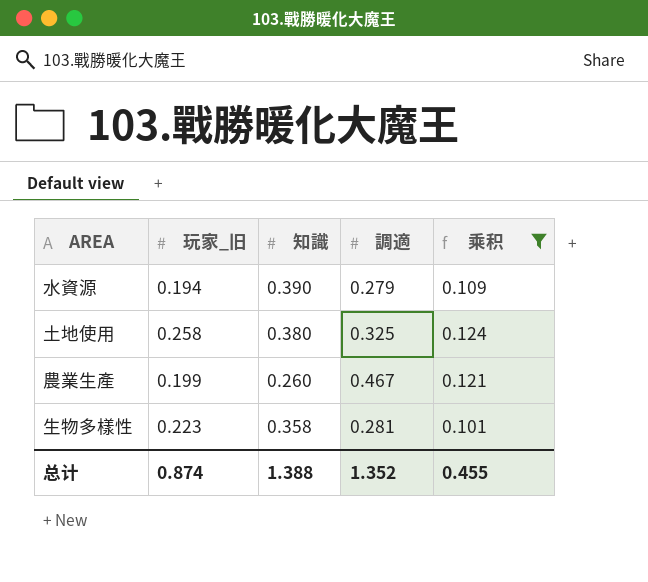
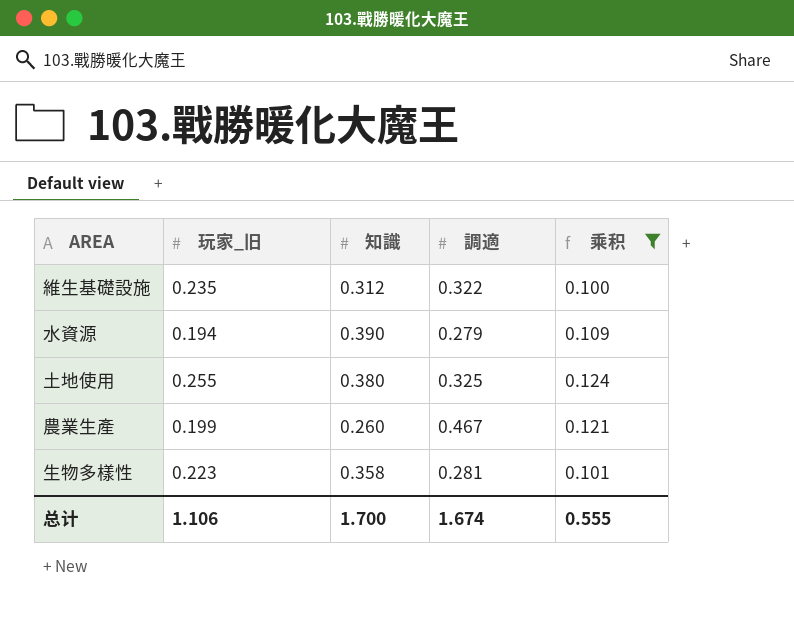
row 維生基礎設施: none -> 0.235 | 0.312 | 0.322 | 0.100
土地使用 | 玩家_旧: 0.258 -> 0.255
总计 | 玩家_旧: 0.874 -> 1.106
总计 | 知識: 1.388 -> 1.700
总计 | 調適: 1.352 -> 1.674
总计 | 乘积: 0.455 -> 0.555

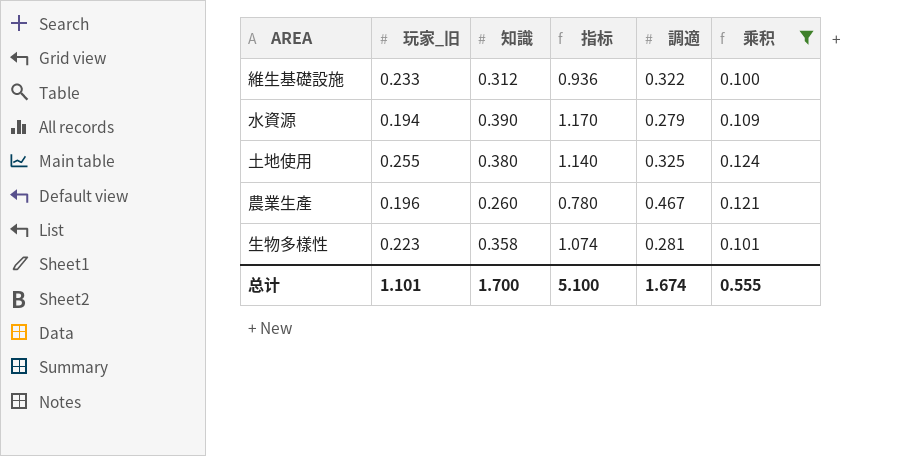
column 指标 | formula: none -> [知識] * 3
維生基礎設施 | 玩家_旧: 0.235 -> 0.233
農業生產 | 玩家_旧: 0.199 -> 0.196
总计 | 玩家_旧: 1.106 -> 1.101

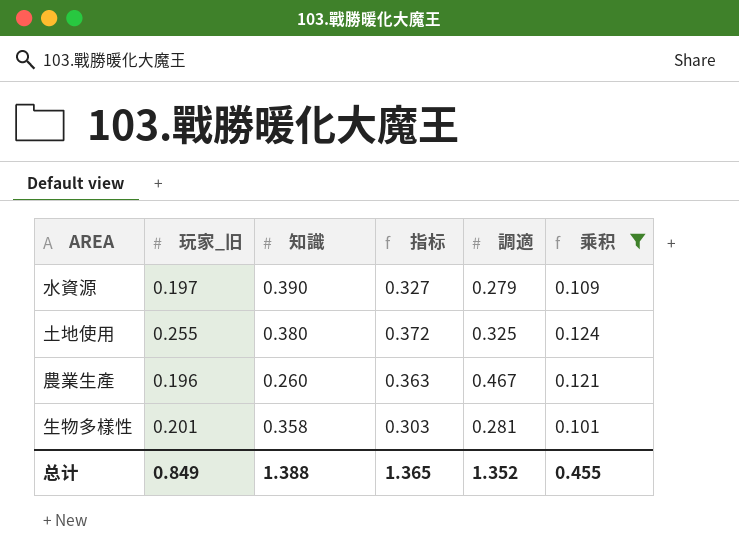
column 指标 | formula: [知識] * 3 -> [乘积] * 3
row 維生基礎設施: 0.233 | 0.312 | 0.936 | 0.322 | 0.100 -> none
水資源 | 玩家_旧: 0.194 -> 0.197
生物多樣性 | 玩家_旧: 0.223 -> 0.201
总计 | 玩家_旧: 1.101 -> 0.849
总计 | 知識: 1.700 -> 1.388
总计 | 指标: 5.100 -> 1.365
总计 | 調適: 1.674 -> 1.352
总计 | 乘积: 0.555 -> 0.455

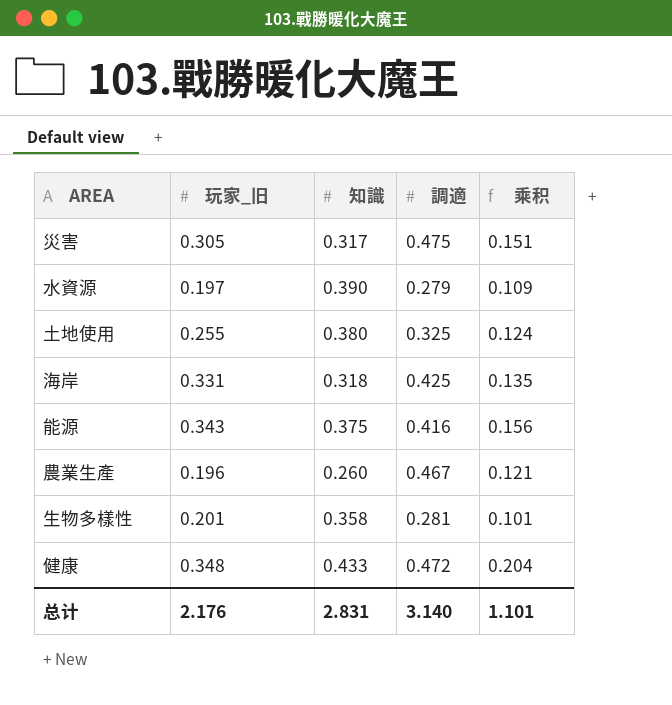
filter: 乘积 <= 0.124 -> none
column 指标 | formula: [乘积] * 3 -> none
总计 | 玩家_旧: 0.849 -> 2.176
总计 | 知識: 1.388 -> 2.831
总计 | 調適: 1.352 -> 3.140
总计 | 乘积: 0.455 -> 1.101

